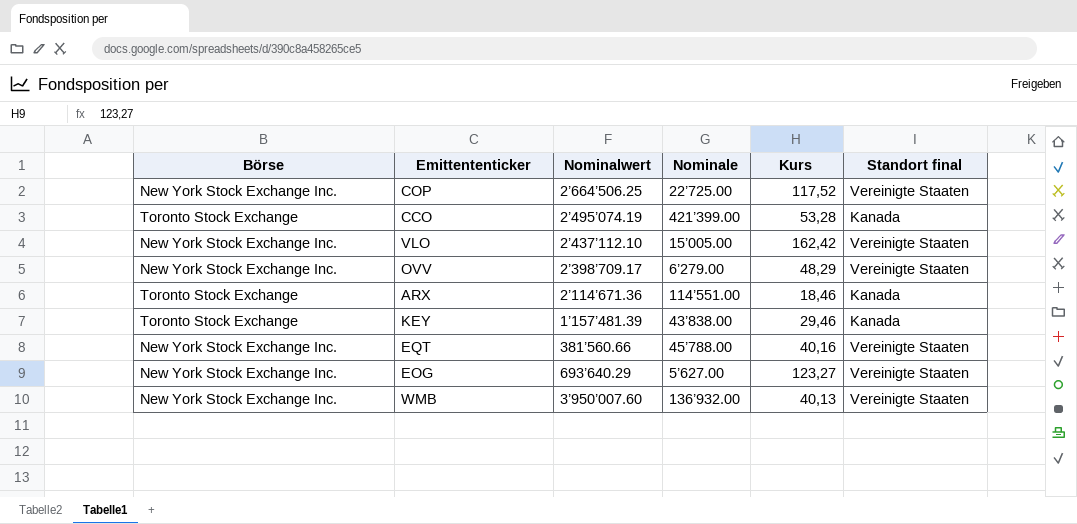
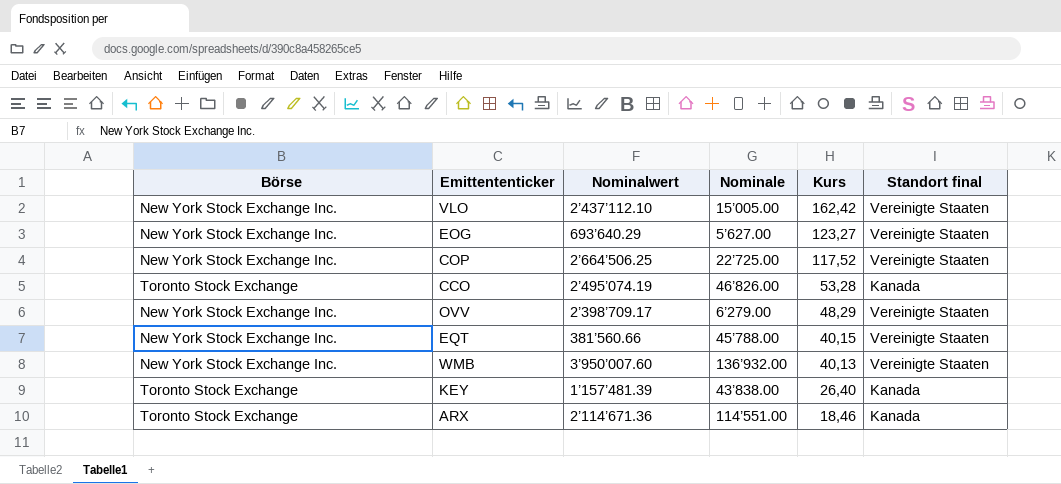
row order: none -> Kurs descending
CCO | Nominale: 421’399.00 -> 46’826.00
EQT | Kurs: 40,16 -> 40,15
KEY | Kurs: 29,46 -> 26,40

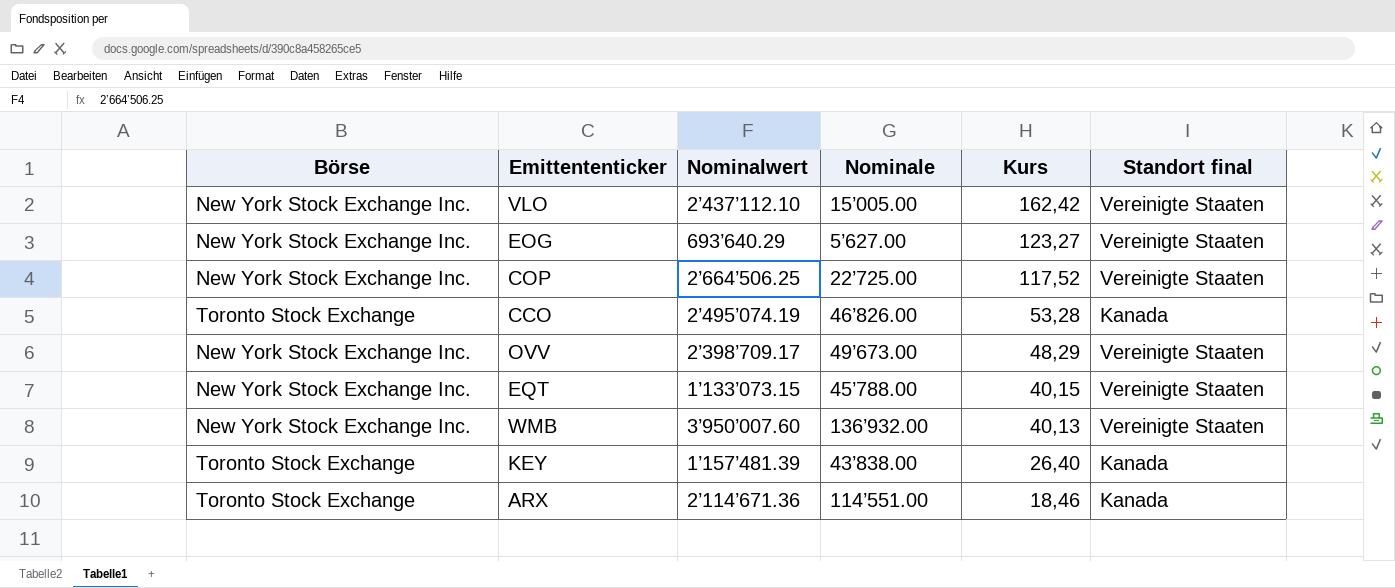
OVV | Nominale: 6’279.00 -> 49’673.00
EQT | Nominalwert: 381’560.66 -> 1’133’073.15

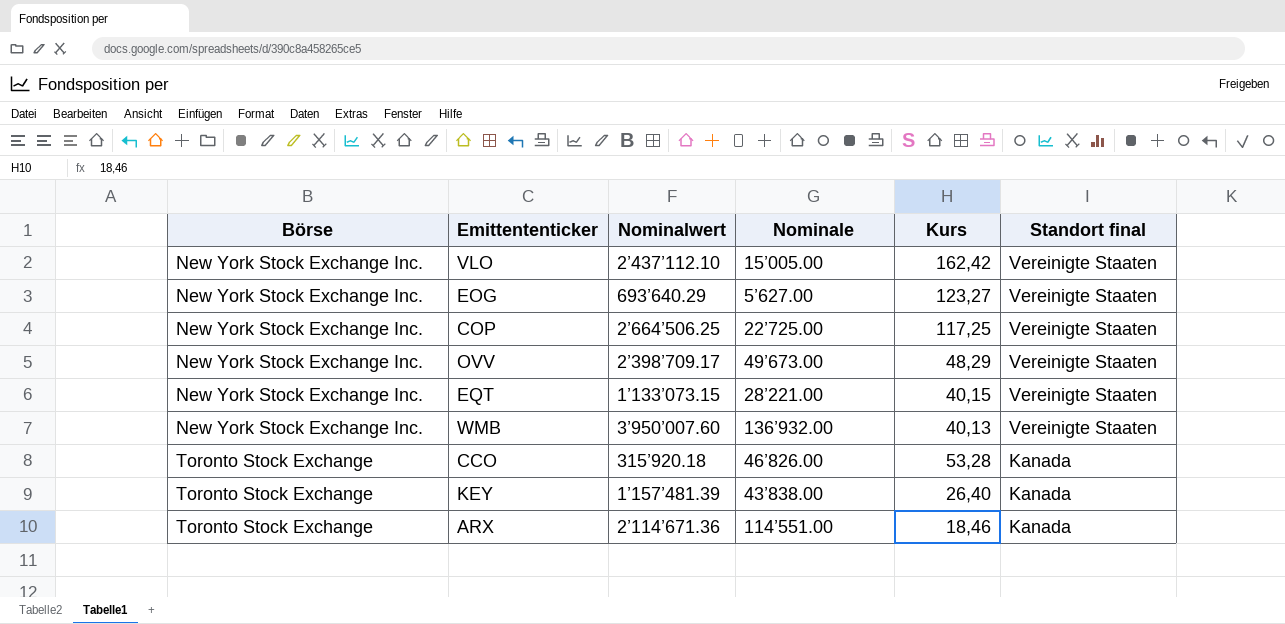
row order: Kurs descending -> Börse ascending
COP | Kurs: 117,52 -> 117,25
EQT | Nominale: 45’788.00 -> 28’221.00
CCO | Nominalwert: 2’495’074.19 -> 315’920.18

